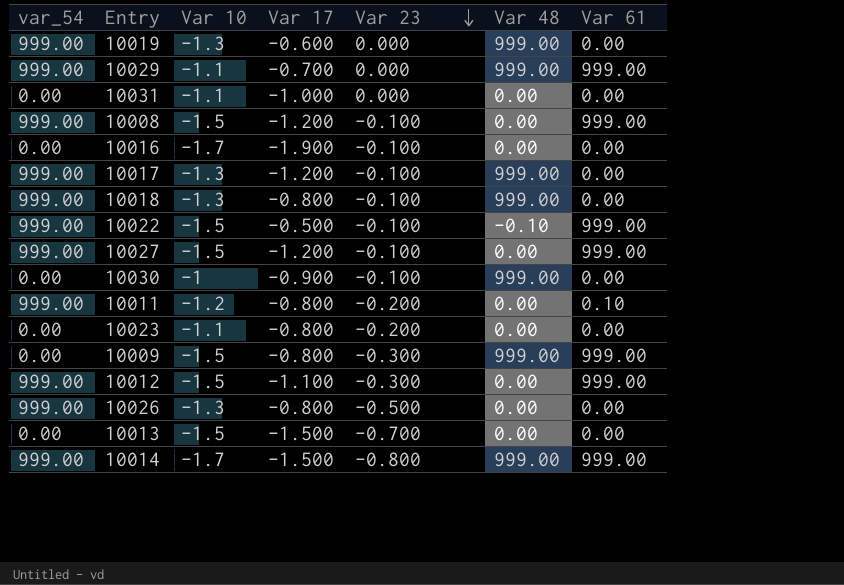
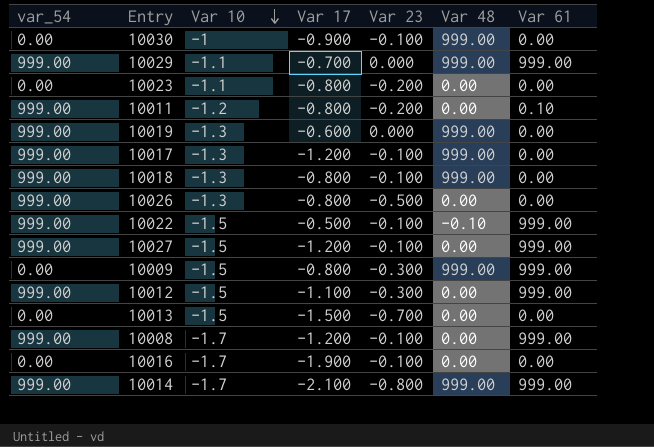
row order: Var 23 descending -> Var 10 descending
row 10031: 0.00 | -1.1 | -1.000 | 0.000 | 0.00 | 0.00 -> none
10008 | Var 10: -1.5 -> -1.7
10014 | Var 17: -1.500 -> -2.100

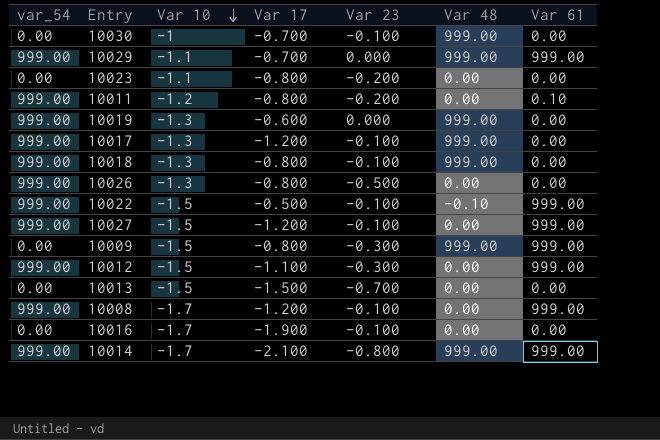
10030 | Var 17: -0.900 -> -0.700

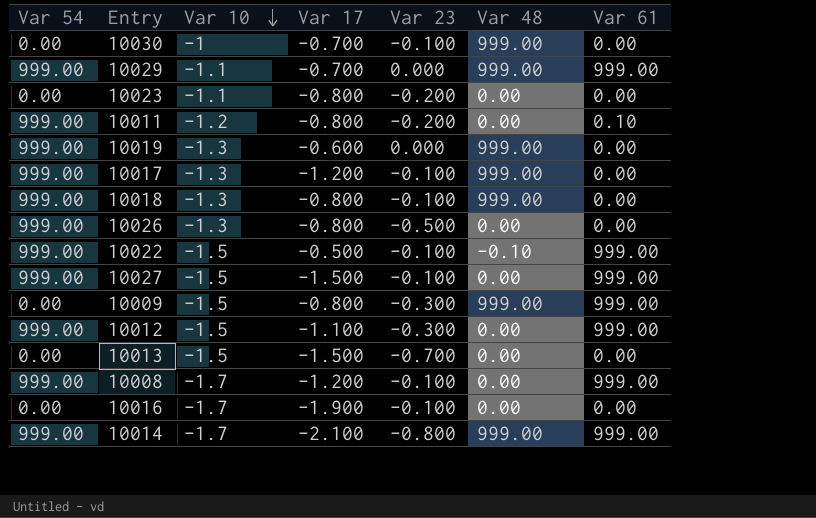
column name: var_54 -> Var 54
10027 | Var 17: -1.200 -> -1.500

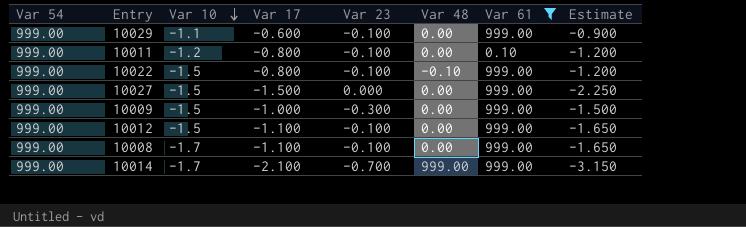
filter: none -> Var 61 != 0.00
column Estimate | formula: none -> [Var 17] * 1.5
10029 | Var 17: -0.700 -> -0.600
10029 | Var 23: 0.000 -> -0.100
10029 | Var 48: 999.00 -> 0.00
10011 | Var 23: -0.200 -> -0.100
10022 | Var 17: -0.500 -> -0.800
10027 | Var 23: -0.100 -> 0.000
10009 | Var 54: 0.00 -> 999.00
10009 | Var 17: -0.800 -> -1.000
10009 | Var 48: 999.00 -> 0.00
10012 | Var 23: -0.300 -> -0.100
10008 | Var 17: -1.200 -> -1.100
10014 | Var 23: -0.800 -> -0.700

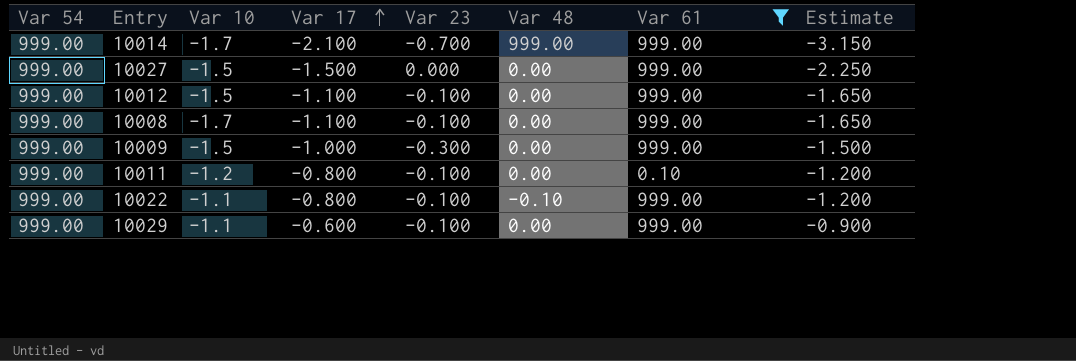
row order: Var 10 descending -> Var 17 ascending
10022 | Var 10: -1.5 -> -1.1

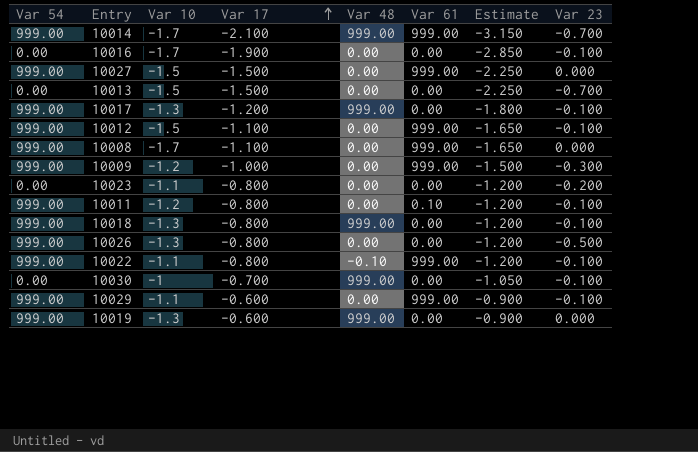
filter: Var 61 != 0.00 -> none
column Var 23 | position: 5 -> 8
10008 | Var 23: -0.100 -> 0.000
10009 | Var 10: -1.5 -> -1.2

